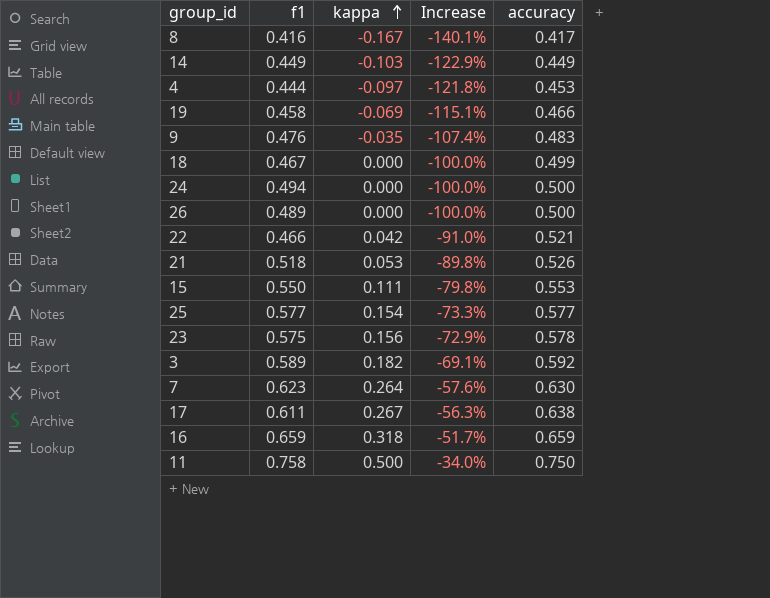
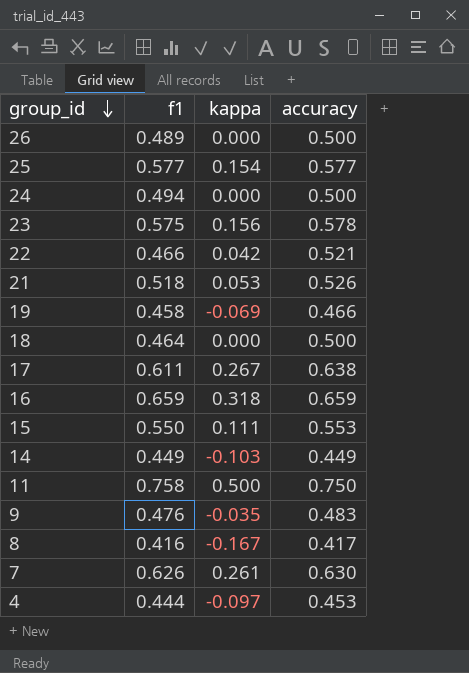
row order: kappa ascending -> group_id descending
column Increase | formula: ([kappa] - [f1]) / [f1] -> none
row 3: 0.589 | 0.182 | -69.1% | 0.592 -> none
18 | f1: 0.467 -> 0.464
18 | accuracy: 0.499 -> 0.500
7 | f1: 0.623 -> 0.626
7 | kappa: 0.264 -> 0.261

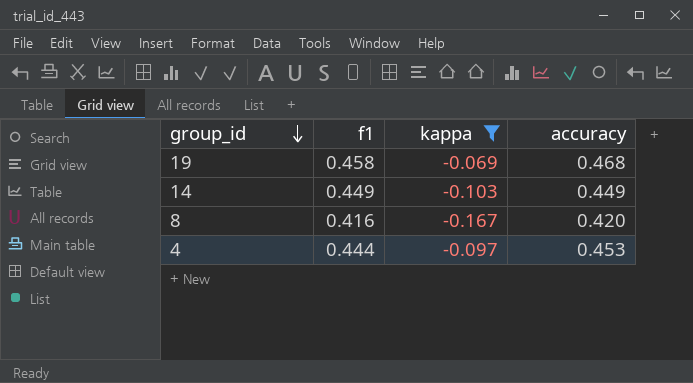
filter: none -> kappa <= -0.069
19 | accuracy: 0.466 -> 0.468
8 | accuracy: 0.417 -> 0.420

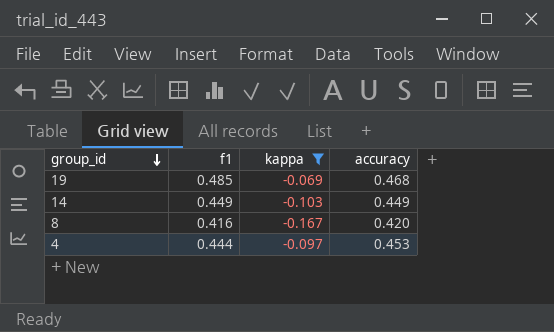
19 | f1: 0.458 -> 0.485

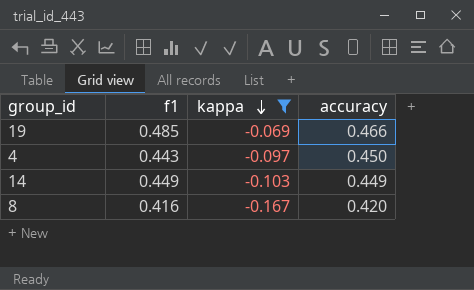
row order: group_id descending -> kappa descending
19 | accuracy: 0.468 -> 0.466
4 | f1: 0.444 -> 0.443
4 | accuracy: 0.453 -> 0.450

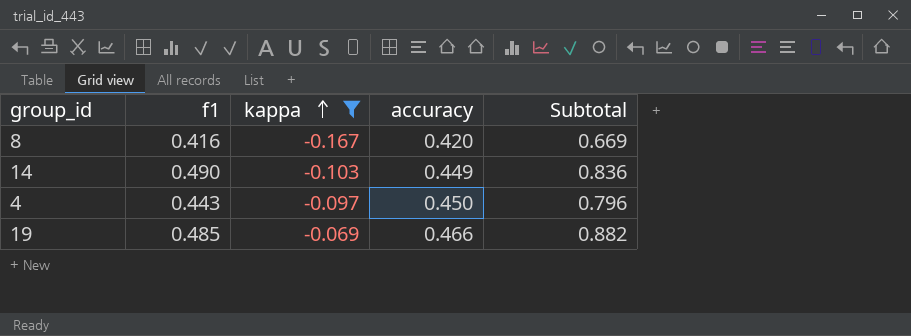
row order: kappa descending -> kappa ascending
column Subtotal | formula: none -> [f1] + [kappa] + [accuracy]
14 | f1: 0.449 -> 0.490

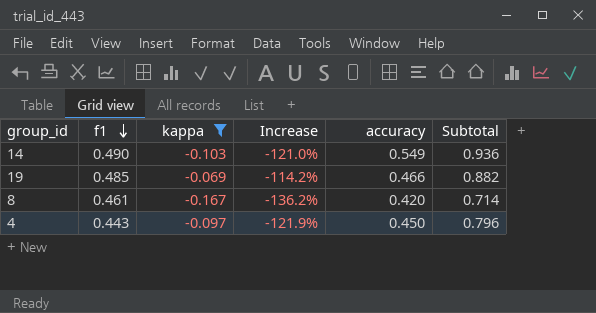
row order: kappa ascending -> f1 descending
column Increase | formula: none -> ([kappa] - [f1]) / [f1]
14 | accuracy: 0.449 -> 0.549
14 | Subtotal: 0.836 -> 0.936
8 | f1: 0.416 -> 0.461
8 | Subtotal: 0.669 -> 0.714

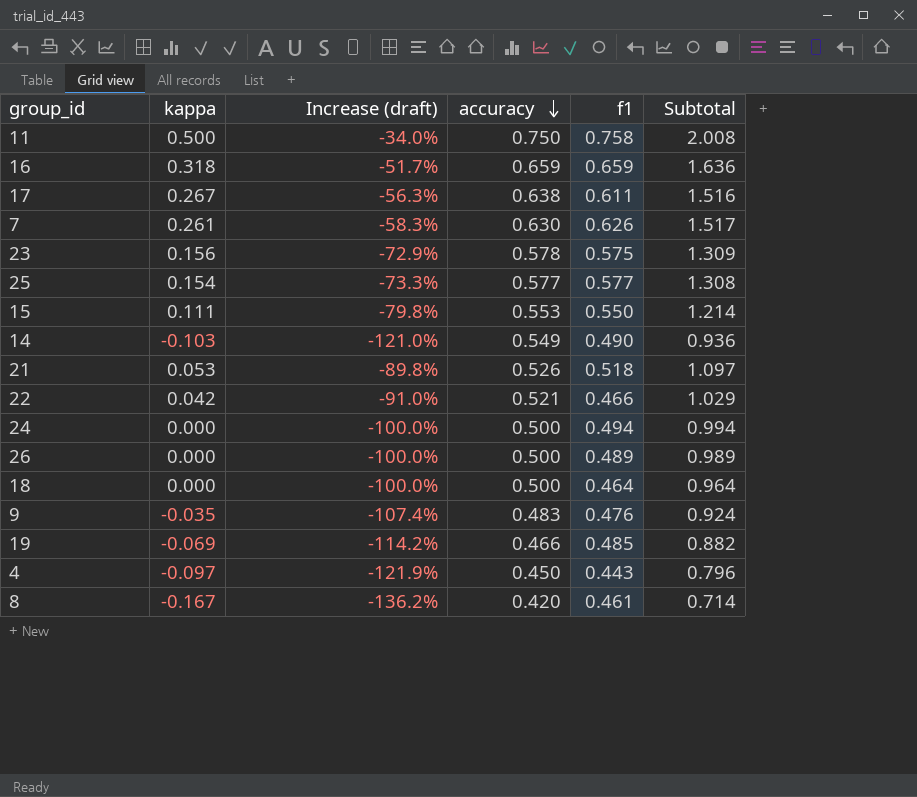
filter: kappa <= -0.069 -> none
row order: f1 descending -> accuracy descending
column name: Increase -> Increase (draft)
column f1 | position: 2 -> 5

